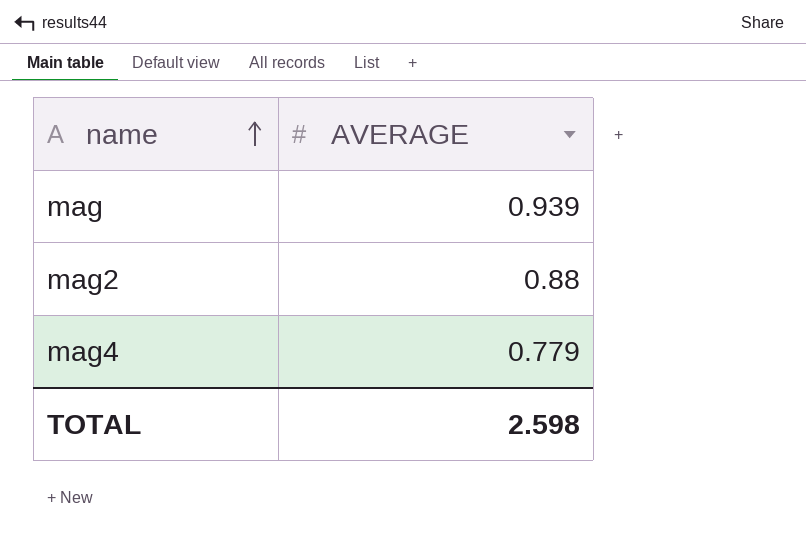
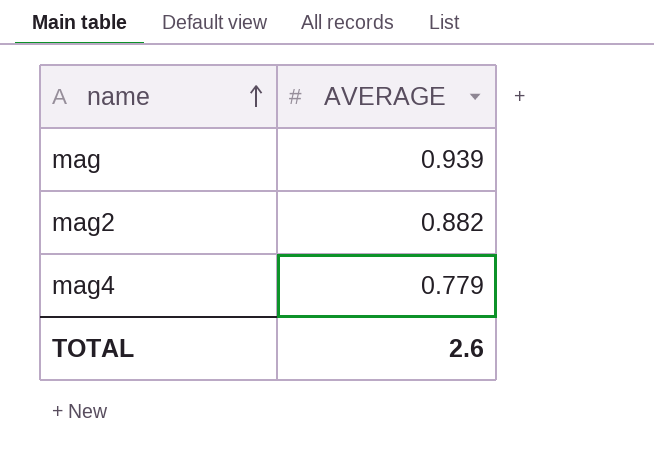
mag2 | AVERAGE: 0.88 -> 0.882
TOTAL | AVERAGE: 2.598 -> 2.6

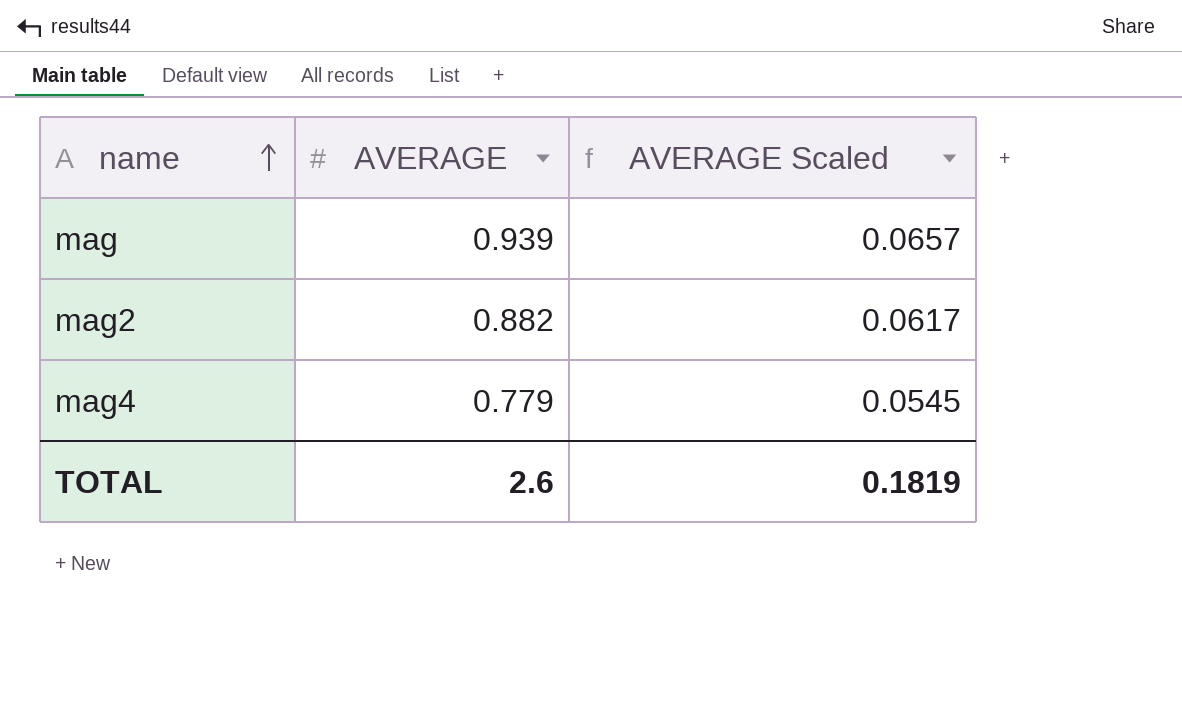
column AVERAGE Scaled | formula: none -> [AVERAGE] * 0.07

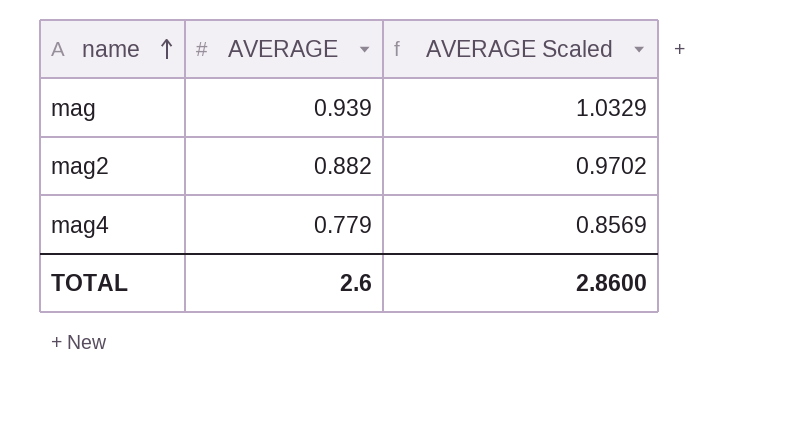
column AVERAGE Scaled | formula: [AVERAGE] * 0.07 -> [AVERAGE] * 1.1
TOTAL | AVERAGE Scaled: 0.1819 -> 2.8600

